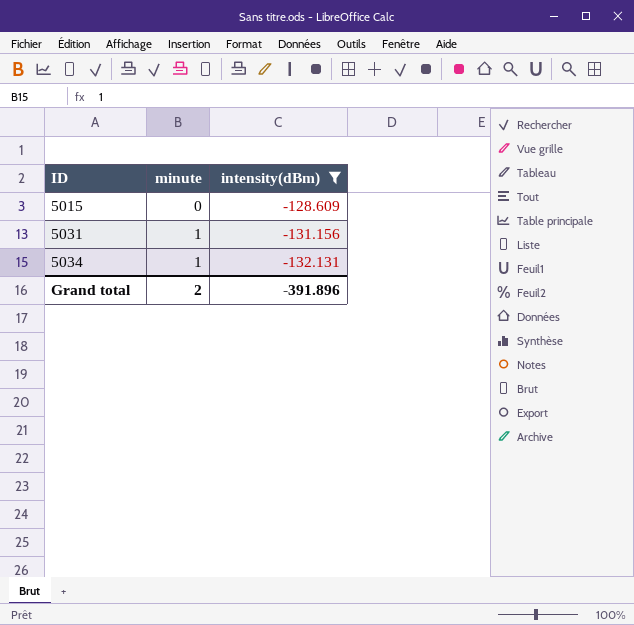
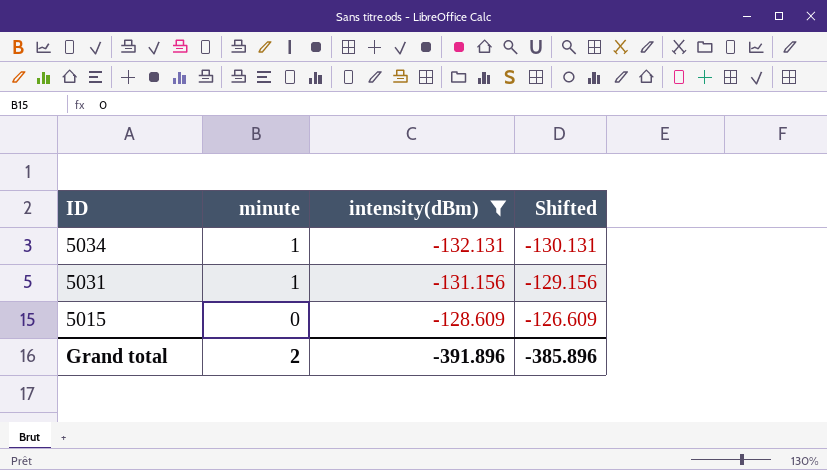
row order: ID ascending -> ID descending
column Shifted | formula: none -> [intensity(dBm)] + 2

